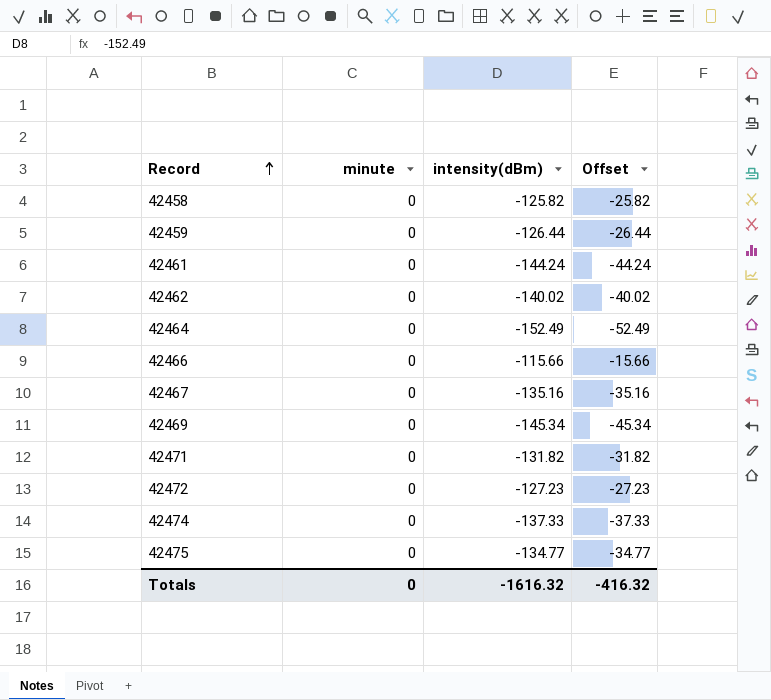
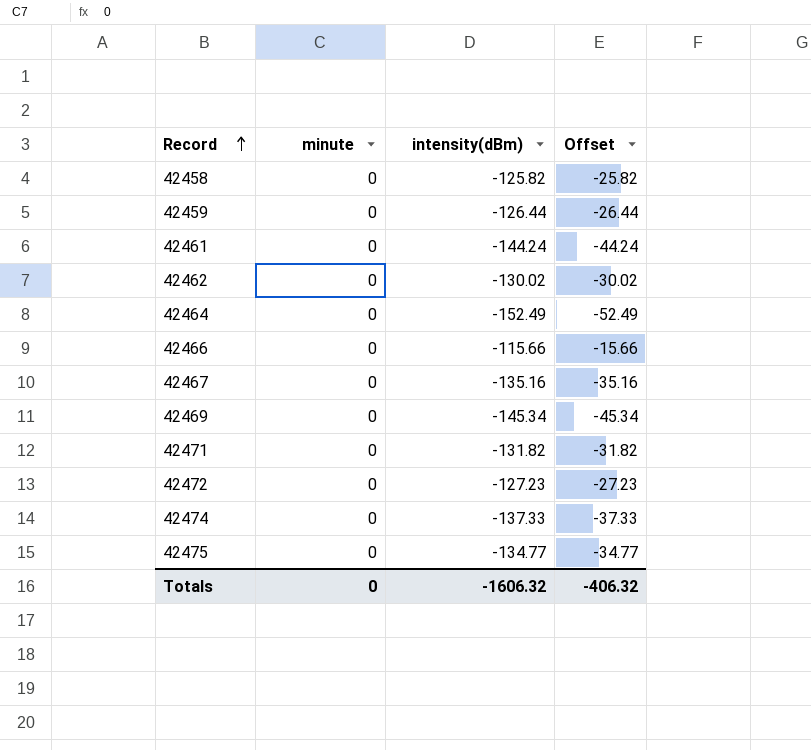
42462 | intensity(dBm): -140.02 -> -130.02
42462 | Offset: -40.02 -> -30.02
Totals | intensity(dBm): -1616.32 -> -1606.32
Totals | Offset: -416.32 -> -406.32

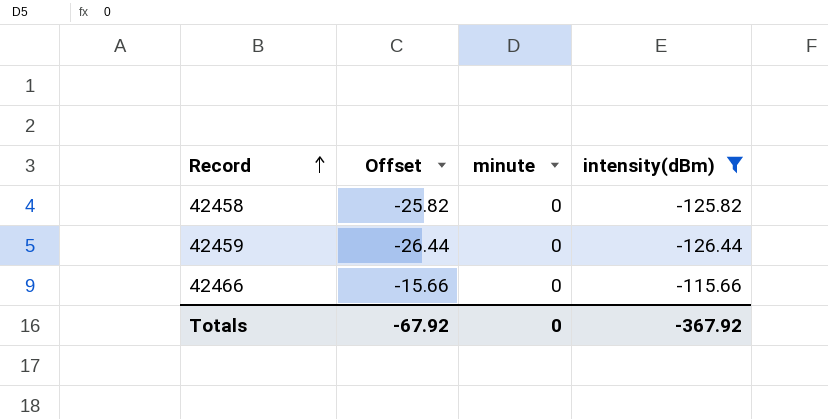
filter: none -> intensity(dBm) >= -126.44
column Offset | position: 4 -> 2
Totals | Offset: -406.32 -> -67.92
Totals | intensity(dBm): -1606.32 -> -367.92

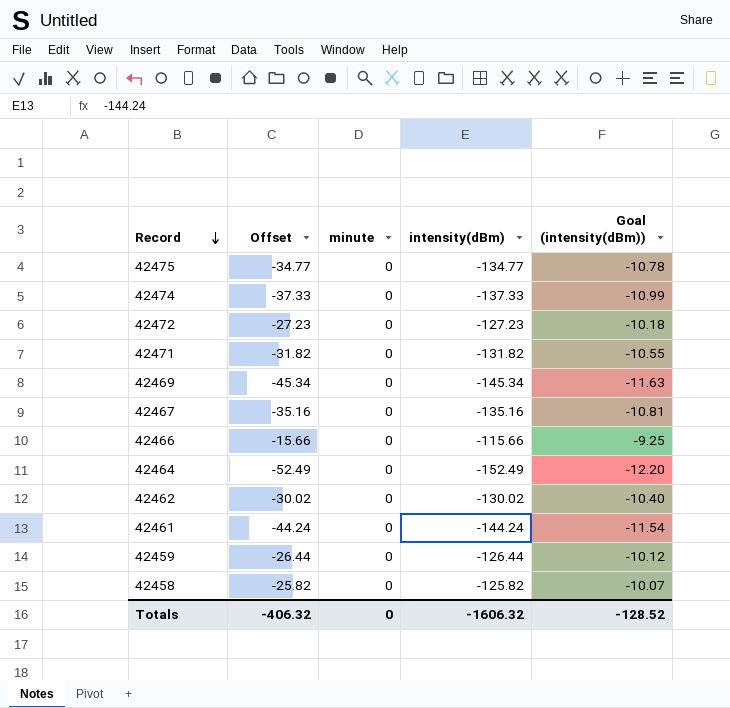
filter: intensity(dBm) >= -126.44 -> none
row order: Record ascending -> Record descending
column Goal (intensity(dBm)) | formula: none -> [intensity(dBm)] * 0.08
Totals | Offset: -67.92 -> -406.32
Totals | intensity(dBm): -367.92 -> -1606.32

